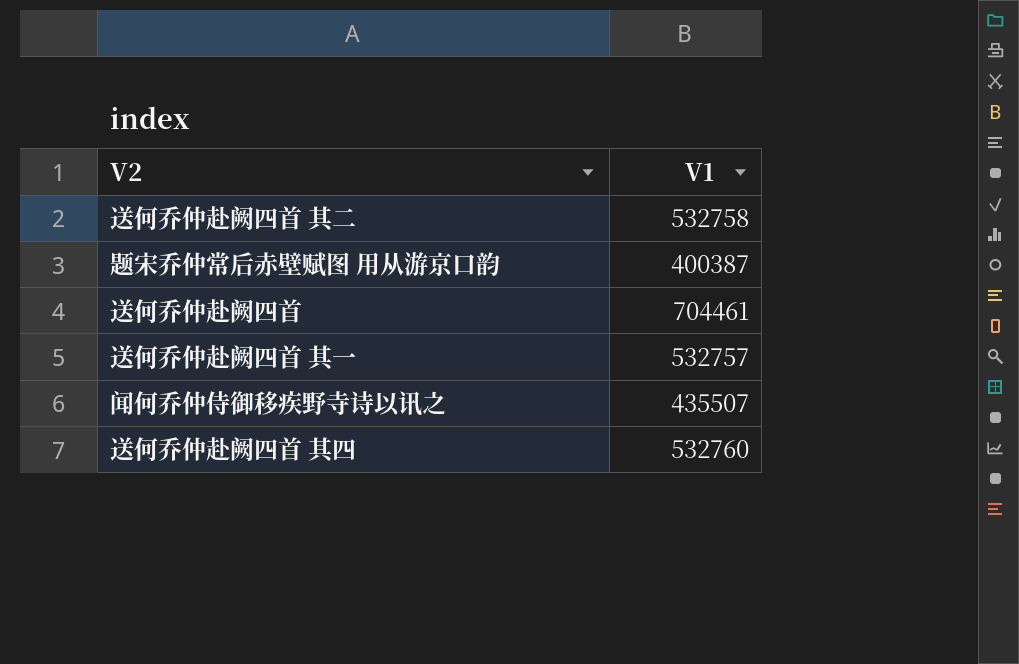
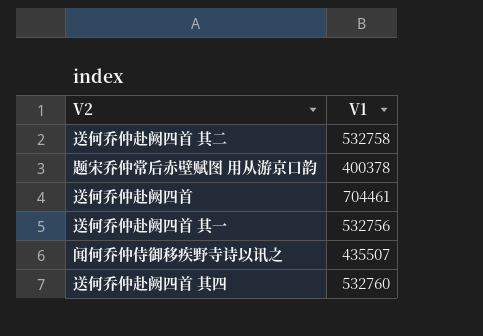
题宋乔仲常后赤壁赋图 用从游京口韵 | V1: 400387 -> 400378
送何乔仲赴阙四首 其一 | V1: 532757 -> 532756

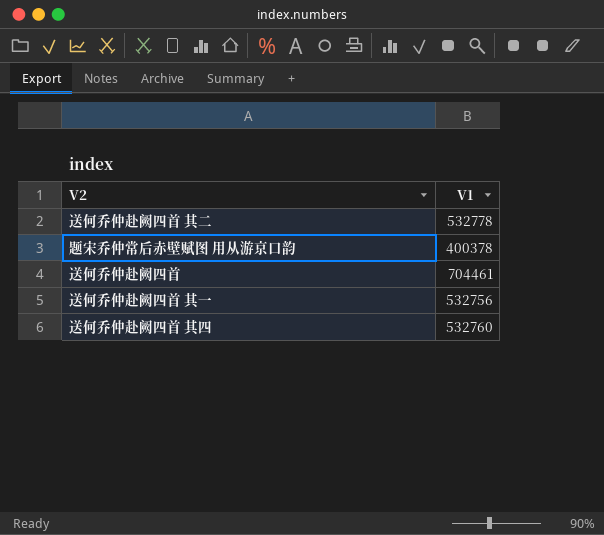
row 闻何乔仲侍御移疾野寺诗以讯之: 435507 -> none
送何乔仲赴阙四首 其二 | V1: 532758 -> 532778

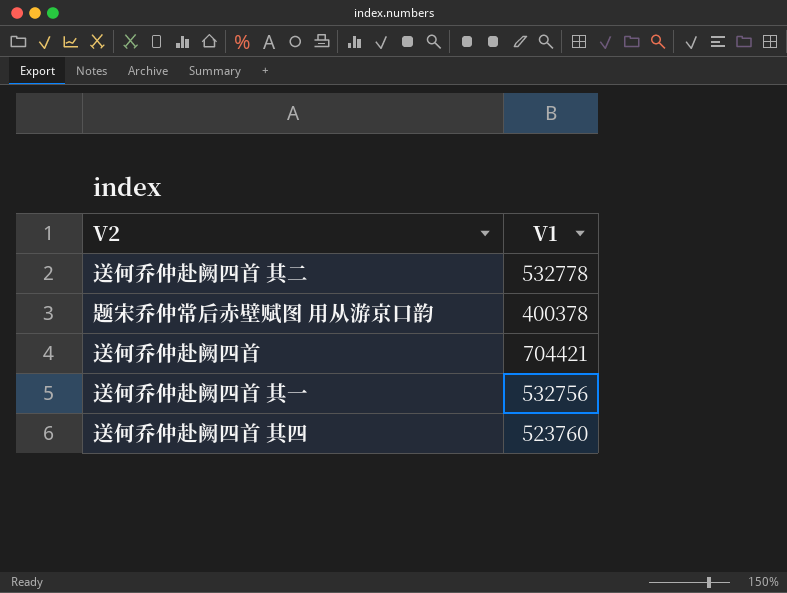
送何乔仲赴阙四首 | V1: 704461 -> 704421
送何乔仲赴阙四首 其四 | V1: 532760 -> 523760

